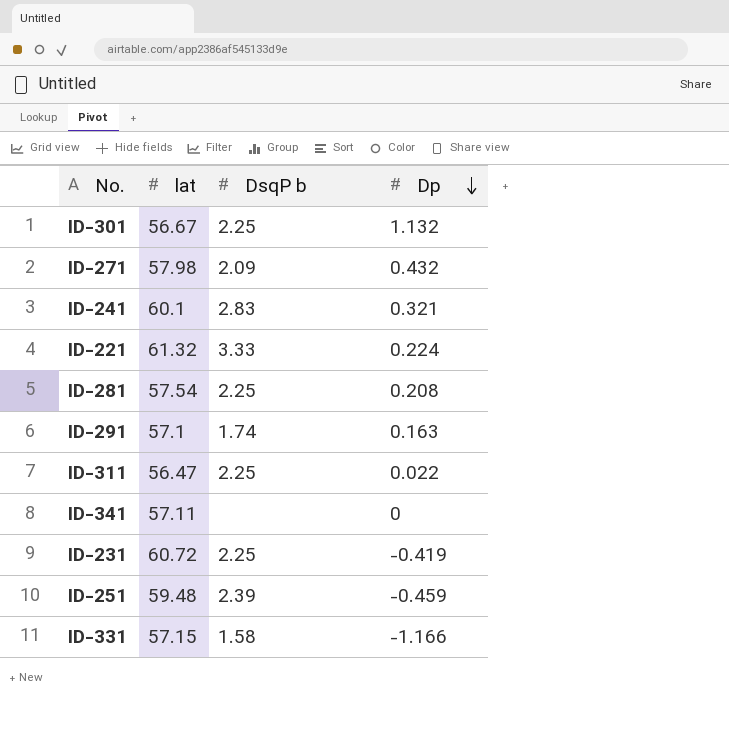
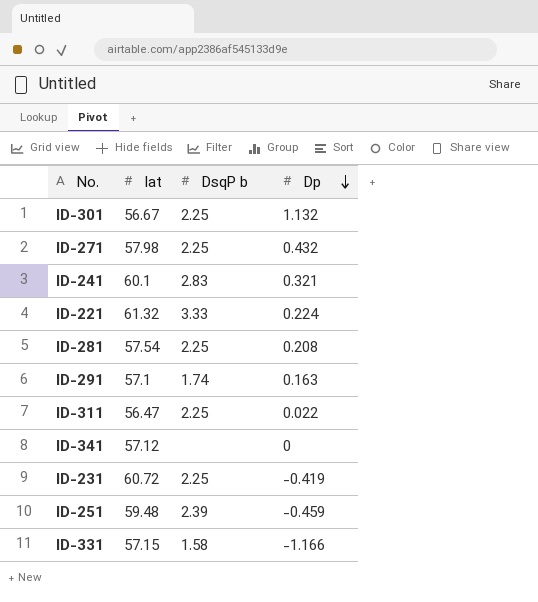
ID-271 | DsqP b: 2.09 -> 2.25
ID-341 | lat: 57.11 -> 57.12

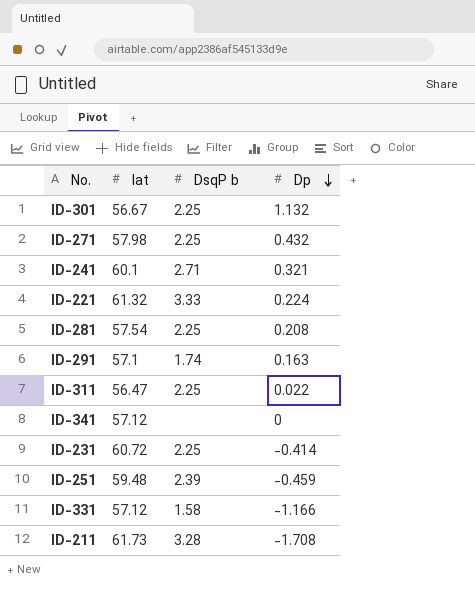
ID-241 | DsqP b: 2.83 -> 2.71
ID-231 | Dp: -0.419 -> -0.414
ID-331 | lat: 57.15 -> 57.12
row ID-211: none -> 61.73 | 3.28 | -1.708

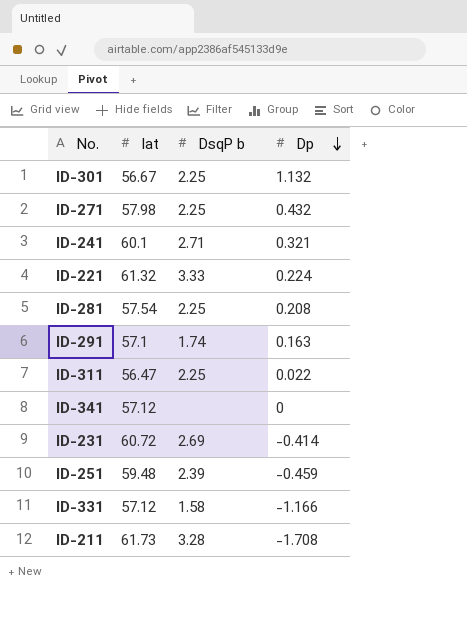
ID-231 | DsqP b: 2.25 -> 2.69

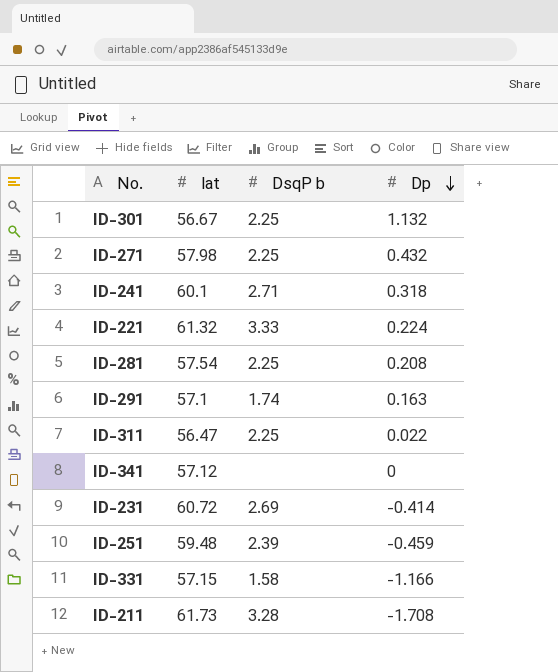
ID-241 | Dp: 0.321 -> 0.318
ID-331 | lat: 57.12 -> 57.15

